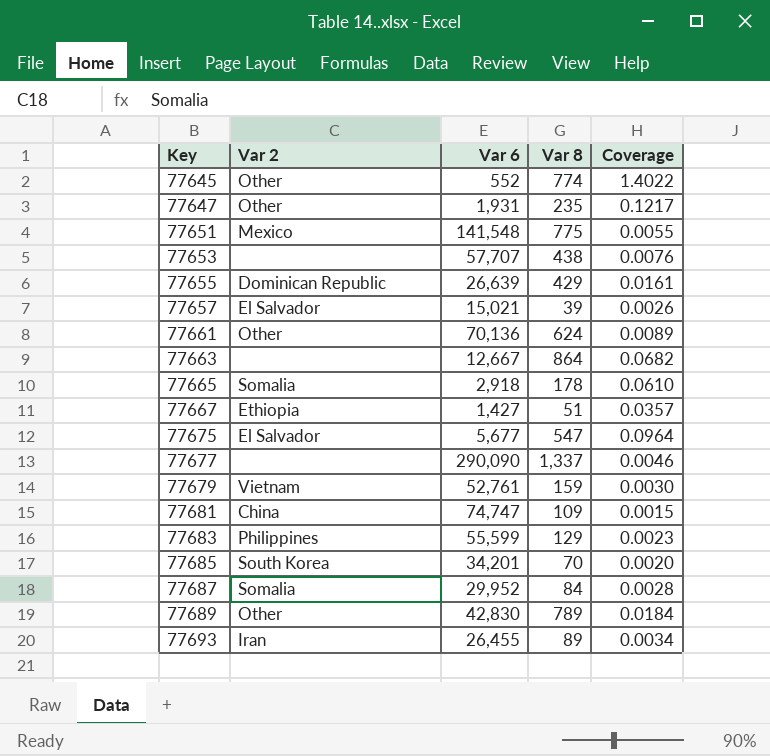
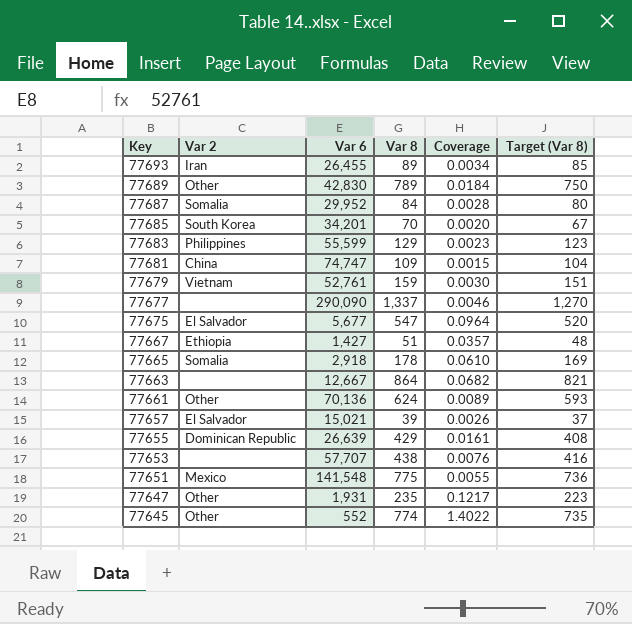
row order: Key ascending -> Key descending
column Target (Var 8) | formula: none -> [Var 8] * 0.95

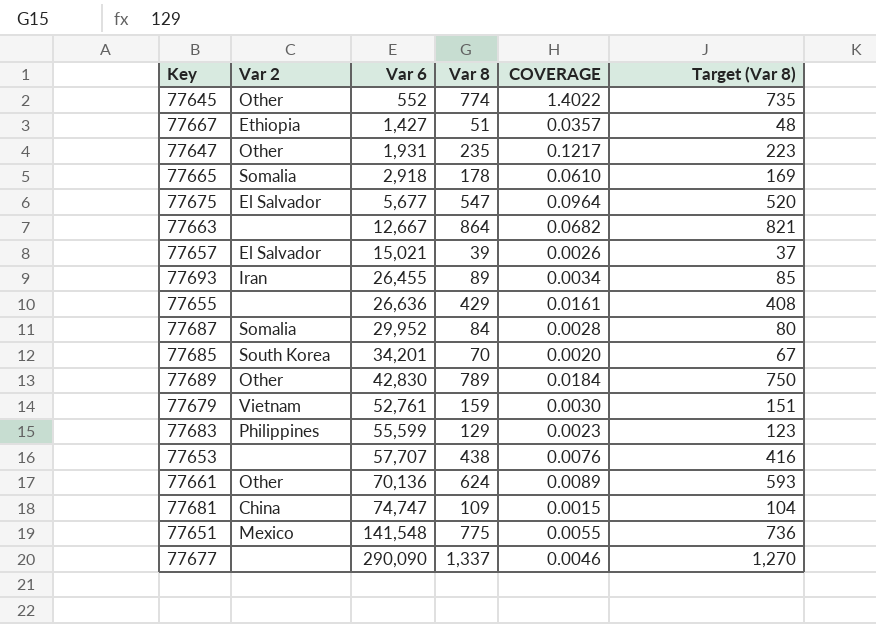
row order: Key descending -> Var 6 ascending
column name: Coverage -> COVERAGE
77655 | Var 2: Dominican Republic -> none
77655 | Var 6: 26,639 -> 26,636

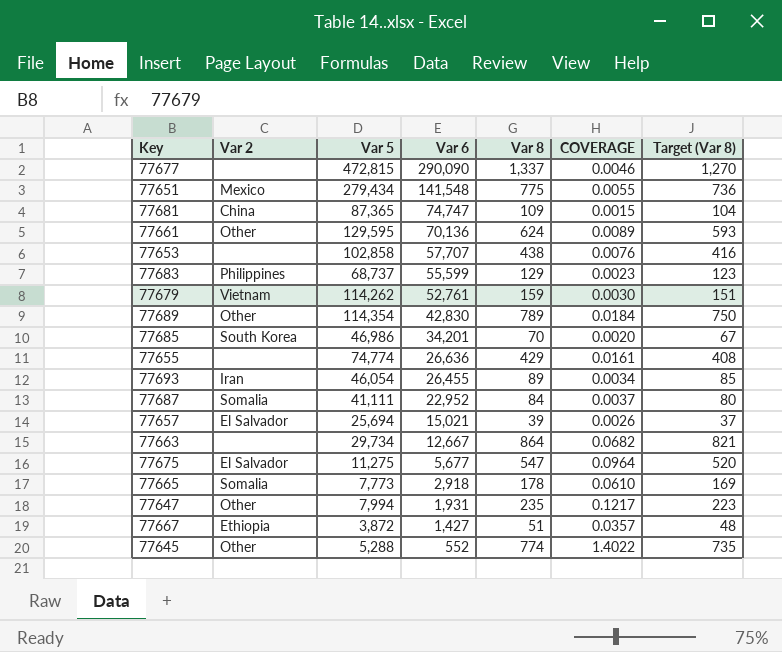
row order: Var 6 ascending -> Var 6 descending
column Var 5 | position: none -> 3
77687 | Var 6: 29,952 -> 22,952
77687 | COVERAGE: 0.0028 -> 0.0037

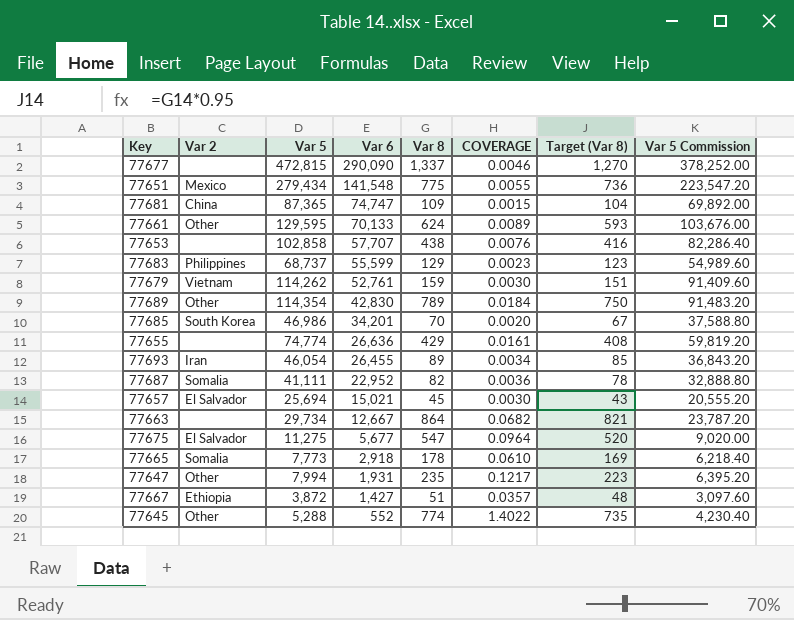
column Var 5 Commission | formula: none -> [Var 5] * 0.8
77661 | Var 6: 70,136 -> 70,133
77687 | Var 8: 84 -> 82
77687 | COVERAGE: 0.0037 -> 0.0036
77687 | Target (Var 8): 80 -> 78
77657 | Var 8: 39 -> 45
77657 | COVERAGE: 0.0026 -> 0.0030
77657 | Target (Var 8): 37 -> 43

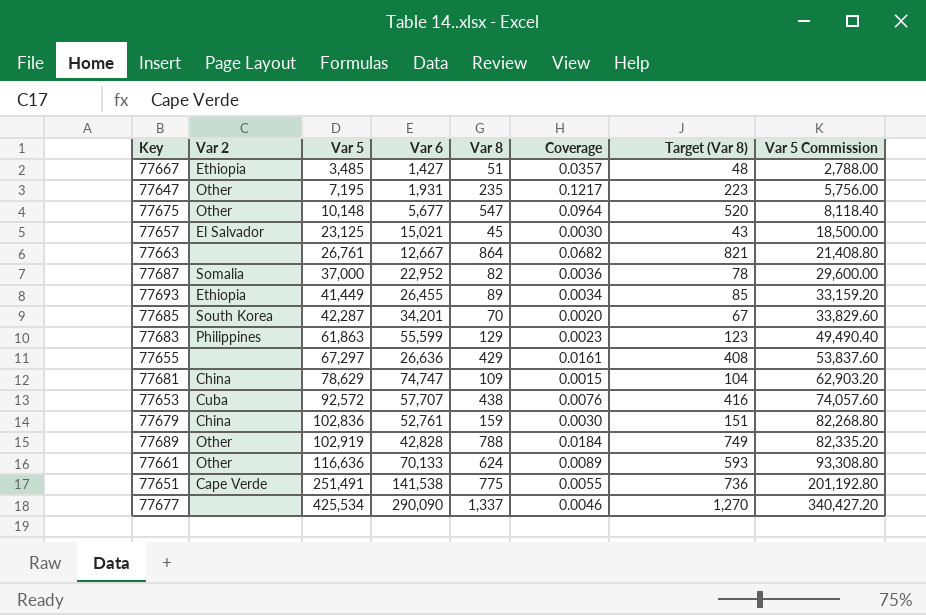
row order: Var 6 descending -> Var 5 ascending
column name: COVERAGE -> Coverage
row 77665: Somalia | 7,773 | 2,918 | 178 | 0.0610 | 169 | 6,218.40 -> none
row 77645: Other | 5,288 | 552 | 774 | 1.4022 | 735 | 4,230.40 -> none
77667 | Var 5: 3,872 -> 3,485
77667 | Var 5 Commission: 3,097.60 -> 2,788.00
77647 | Var 5: 7,994 -> 7,195
77647 | Var 5 Commission: 6,395.20 -> 5,756.00
77675 | Var 2: El Salvador -> Other
77675 | Var 5: 11,275 -> 10,148
77675 | Var 5 Commission: 9,020.00 -> 8,118.40
77657 | Var 5: 25,694 -> 23,125
77657 | Var 5 Commission: 20,555.20 -> 18,500.00
77663 | Var 5: 29,734 -> 26,761
77663 | Var 5 Commission: 23,787.20 -> 21,408.80
77687 | Var 5: 41,111 -> 37,000
77687 | Var 5 Commission: 32,888.80 -> 29,600.00
77693 | Var 2: Iran -> Ethiopia
77693 | Var 5: 46,054 -> 41,449
77693 | Var 5 Commission: 36,843.20 -> 33,159.20
77685 | Var 5: 46,986 -> 42,287
77685 | Var 5 Commission: 37,588.80 -> 33,829.60
77683 | Var 5: 68,737 -> 61,863
77683 | Var 5 Commission: 54,989.60 -> 49,490.40
77655 | Var 5: 74,774 -> 67,297
77655 | Var 5 Commission: 59,819.20 -> 53,837.60
77681 | Var 5: 87,365 -> 78,629
77681 | Var 5 Commission: 69,892.00 -> 62,903.20
77653 | Var 2: none -> Cuba
77653 | Var 5: 102,858 -> 92,572
77653 | Var 5 Commission: 82,286.40 -> 74,057.60
77679 | Var 2: Vietnam -> China
77679 | Var 5: 114,262 -> 102,836
77679 | Var 5 Commission: 91,409.60 -> 82,268.80
77689 | Var 5: 114,354 -> 102,919
77689 | Var 6: 42,830 -> 42,828
77689 | Var 8: 789 -> 788
77689 | Target (Var 8): 750 -> 749
77689 | Var 5 Commission: 91,483.20 -> 82,335.20
77661 | Var 5: 129,595 -> 116,636
77661 | Var 5 Commission: 103,676.00 -> 93,308.80
77651 | Var 2: Mexico -> Cape Verde
77651 | Var 5: 279,434 -> 251,491
77651 | Var 6: 141,548 -> 141,538
77651 | Var 5 Commission: 223,547.20 -> 201,192.80
77677 | Var 5: 472,815 -> 425,534
77677 | Var 5 Commission: 378,252.00 -> 340,427.20

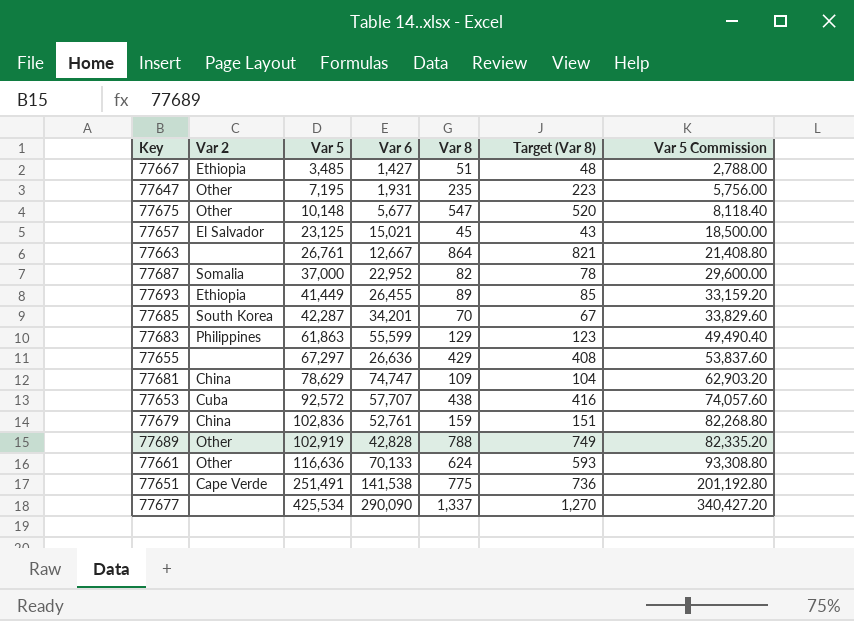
column Coverage | formula: [Var 8] / [Var 6] -> none

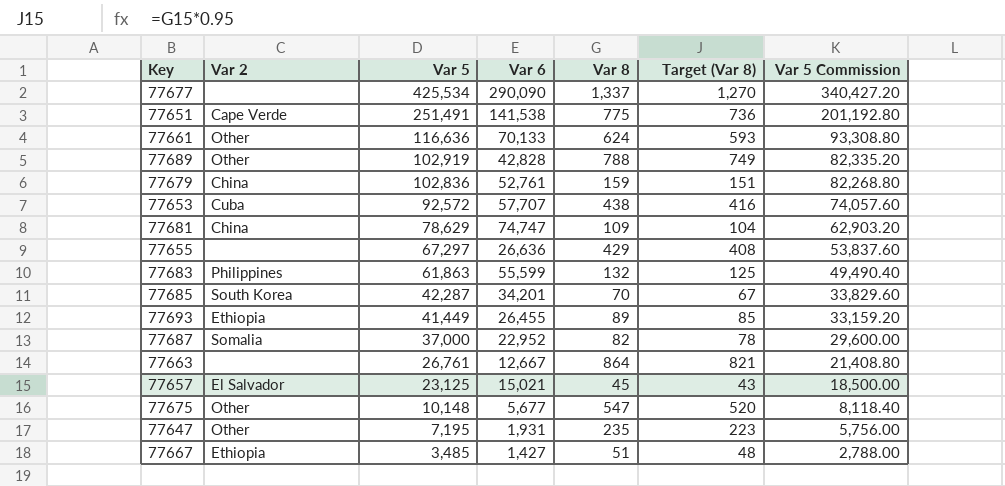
row order: Var 5 ascending -> Var 5 descending
77683 | Var 8: 129 -> 132
77683 | Target (Var 8): 123 -> 125

